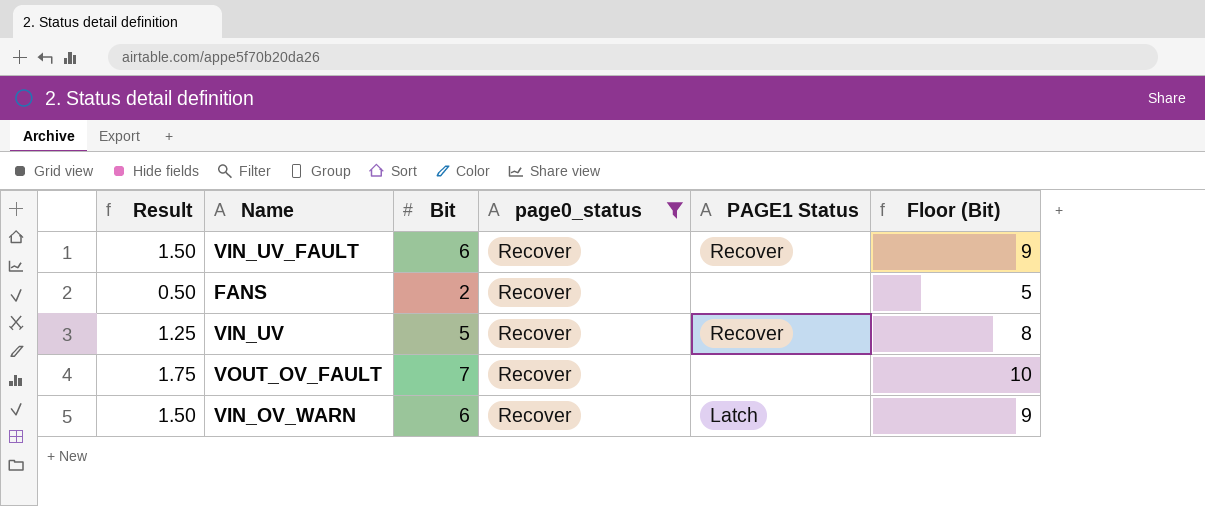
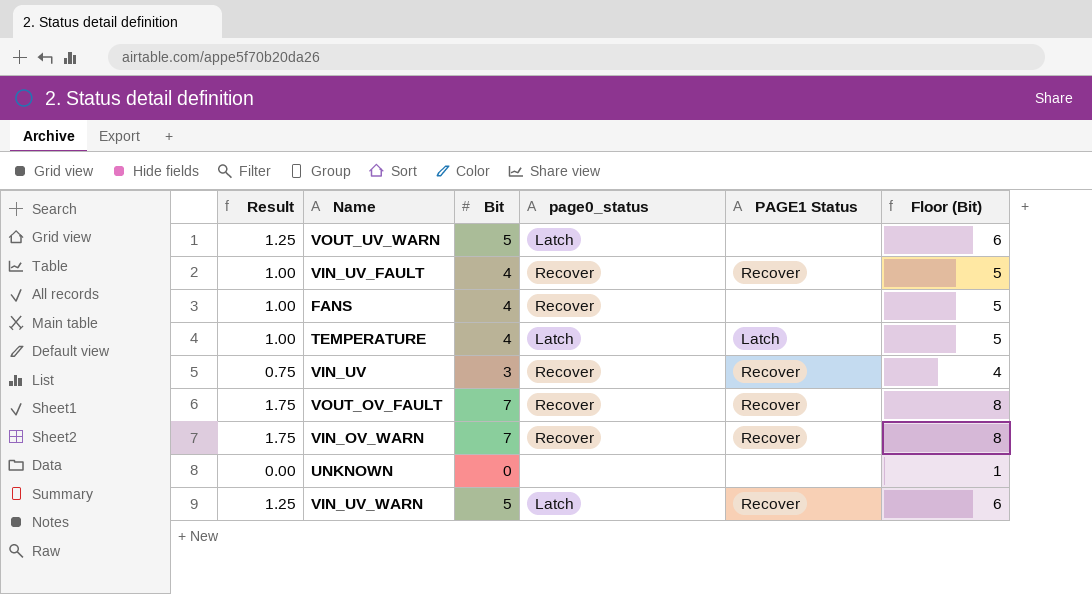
filter: page0_status = Recover -> none
column Floor (Bit) | formula: [Bit] + 3 -> [Bit] + 1
VIN_UV_FAULT | Result: 1.50 -> 1.00
VIN_UV_FAULT | Bit: 6 -> 4
FANS | Result: 0.50 -> 1.00
FANS | Bit: 2 -> 4
VIN_UV | Result: 1.25 -> 0.75
VIN_UV | Bit: 5 -> 3
VOUT_OV_FAULT | PAGE1 Status: none -> Recover
VIN_OV_WARN | Result: 1.50 -> 1.75
VIN_OV_WARN | Bit: 6 -> 7
VIN_OV_WARN | PAGE1 Status: Latch -> Recover

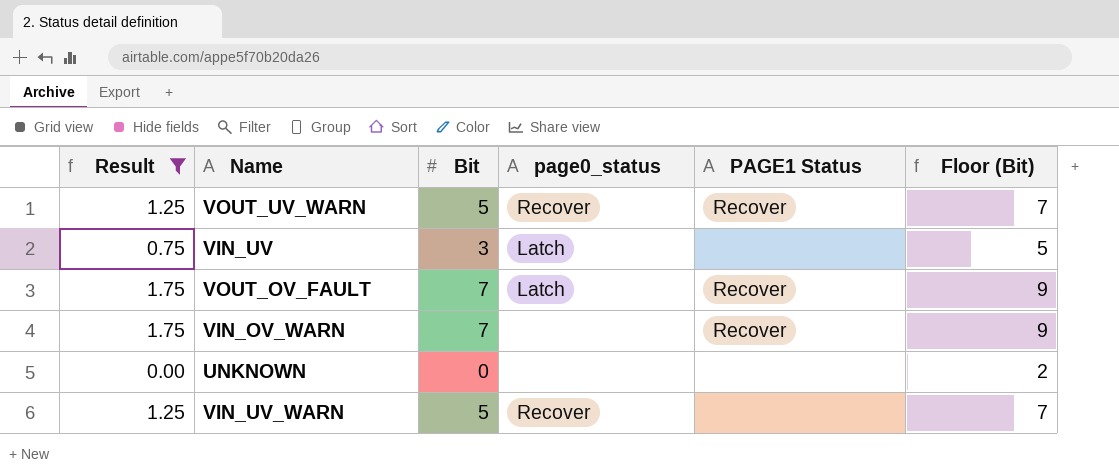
filter: none -> Result != 1.00
column Floor (Bit) | formula: [Bit] + 1 -> [Bit] + 2
VOUT_UV_WARN | page0_status: Latch -> Recover
VOUT_UV_WARN | PAGE1 Status: none -> Recover
VIN_UV | page0_status: Recover -> Latch
VIN_UV | PAGE1 Status: Recover -> none
VOUT_OV_FAULT | page0_status: Recover -> Latch
VIN_OV_WARN | page0_status: Recover -> none
VIN_UV_WARN | page0_status: Latch -> Recover
VIN_UV_WARN | PAGE1 Status: Recover -> none

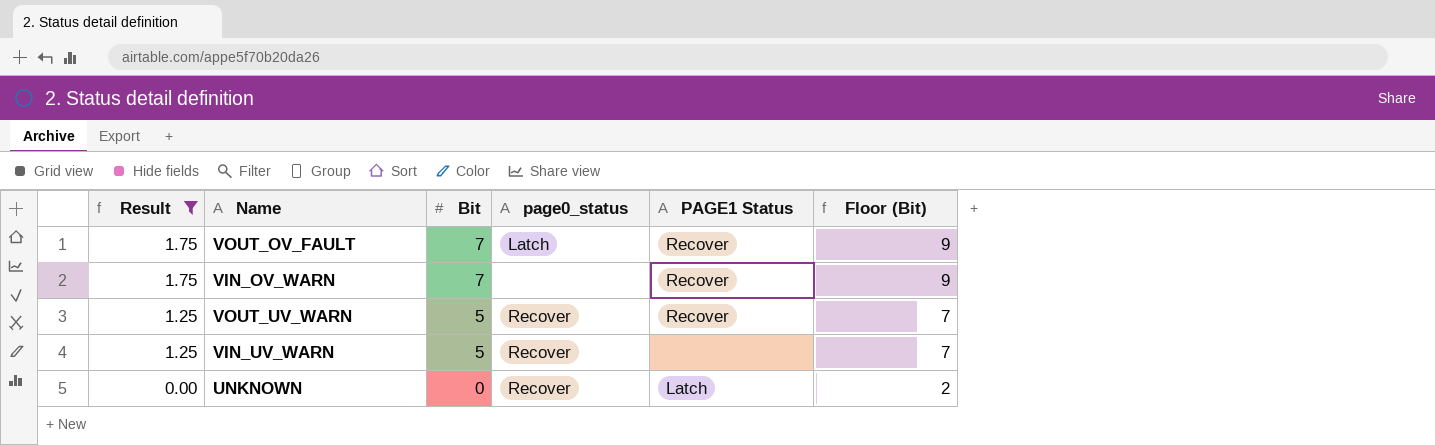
row order: none -> Result descending
row VIN_UV: 0.75 | 3 | Latch | none | 5 -> none
UNKNOWN | page0_status: none -> Recover
UNKNOWN | PAGE1 Status: none -> Latch

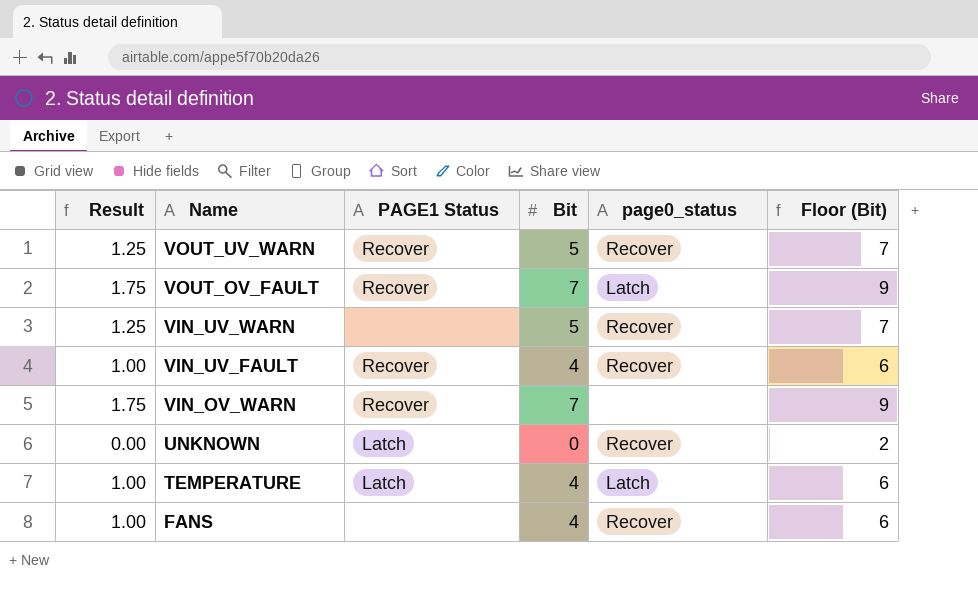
filter: Result != 1.00 -> none
row order: Result descending -> Name descending
column PAGE1 Status | position: 5 -> 3

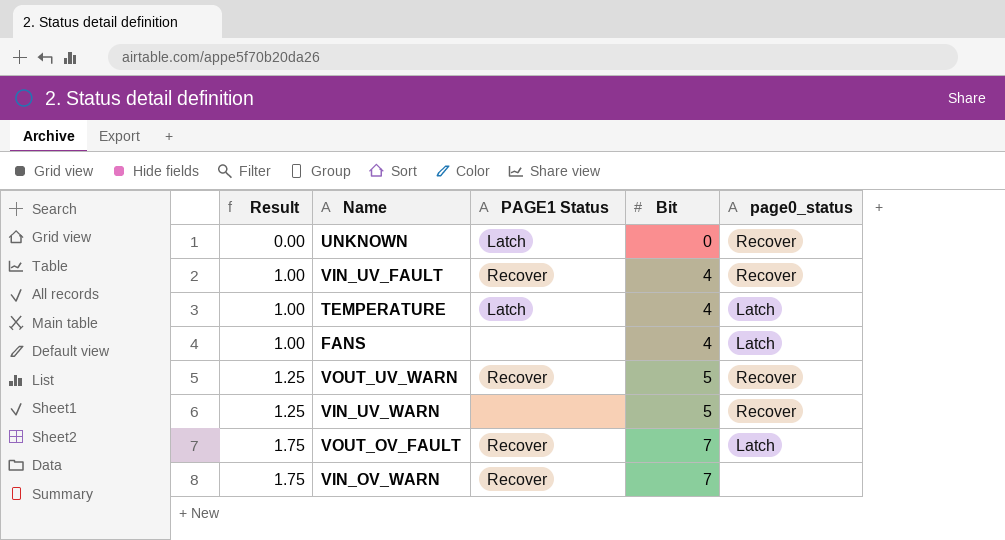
row order: Name descending -> Result ascending
column Floor (Bit) | formula: [Bit] + 2 -> none
FANS | page0_status: Recover -> Latch

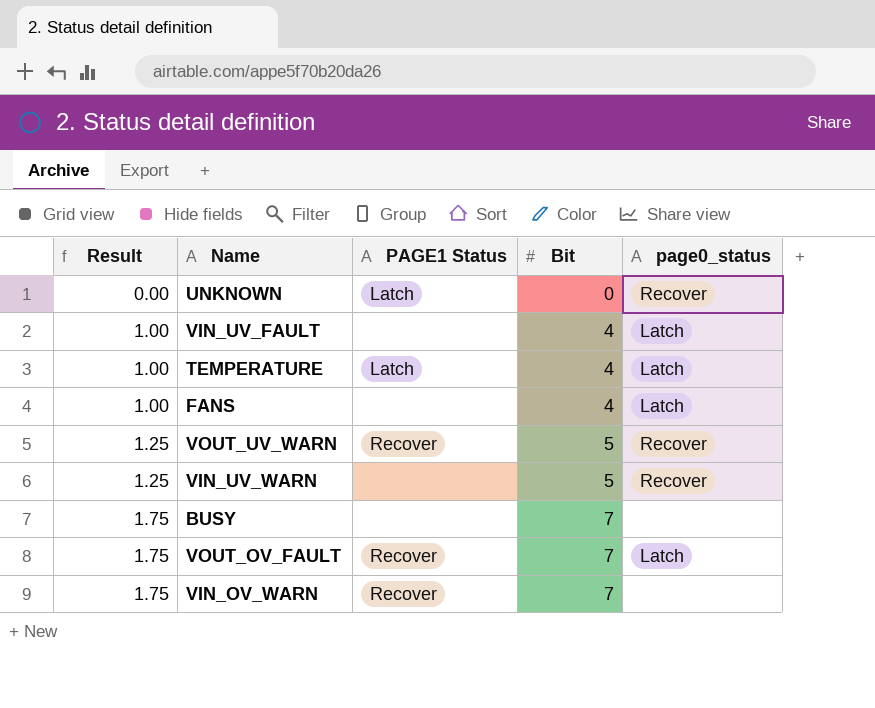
VIN_UV_FAULT | PAGE1 Status: Recover -> none
VIN_UV_FAULT | page0_status: Recover -> Latch
row BUSY: none -> 1.75 | none | 7 | none

